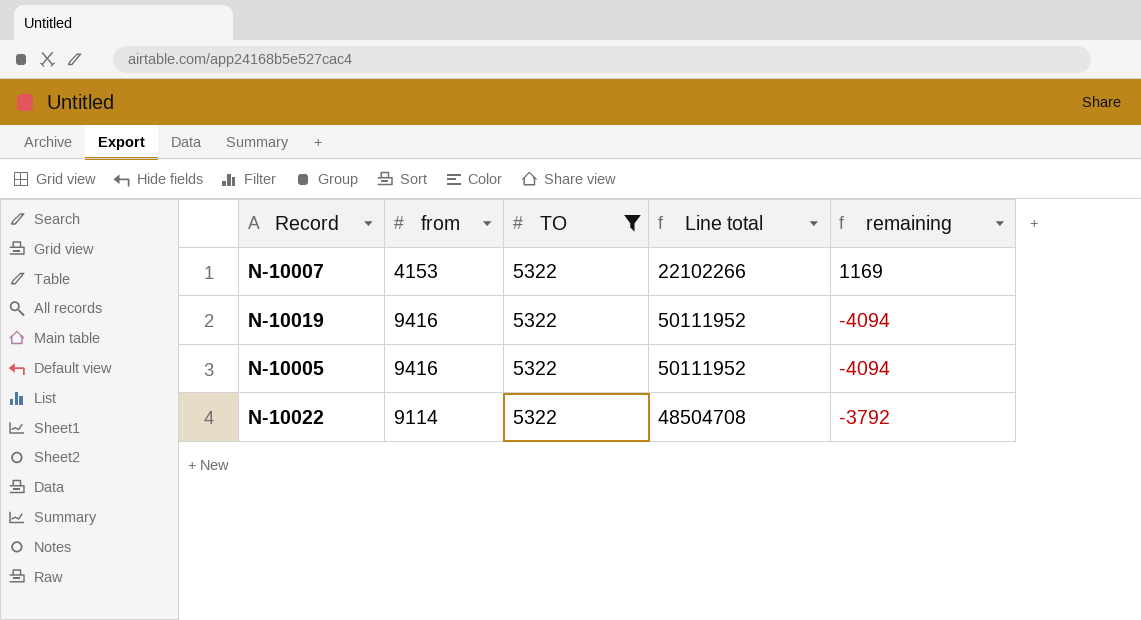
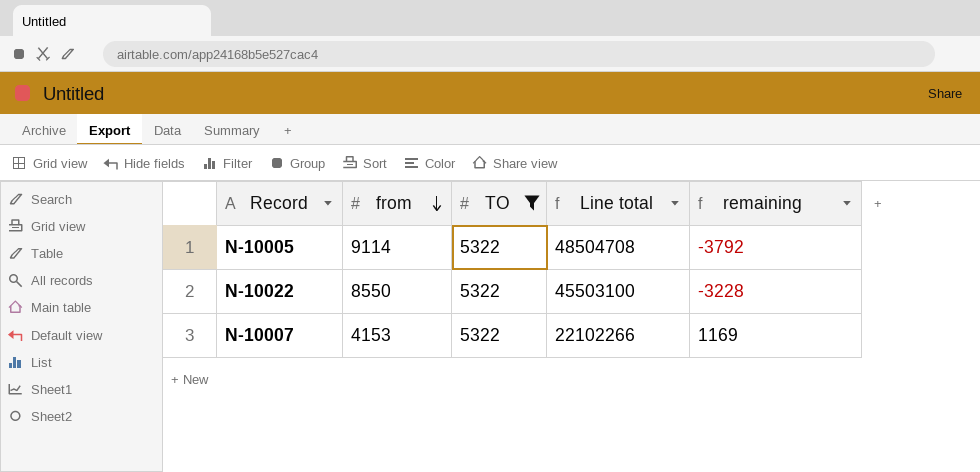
row order: none -> from descending
row N-10019: 9416 | 5322 | 50111952 | -4094 -> none
N-10005 | from: 9416 -> 9114
N-10005 | Line total: 50111952 -> 48504708
N-10005 | remaining: -4094 -> -3792
N-10022 | from: 9114 -> 8550
N-10022 | Line total: 48504708 -> 45503100
N-10022 | remaining: -3792 -> -3228

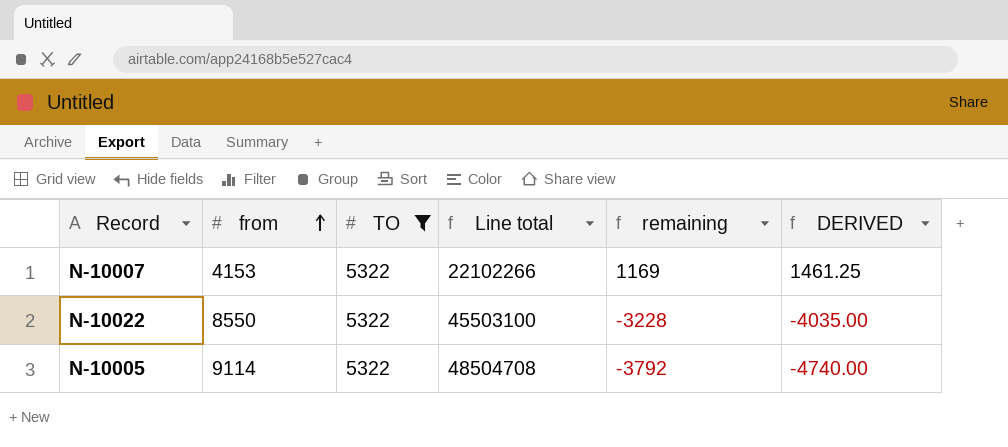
row order: from descending -> from ascending
column DERIVED | formula: none -> [remaining] * 1.25

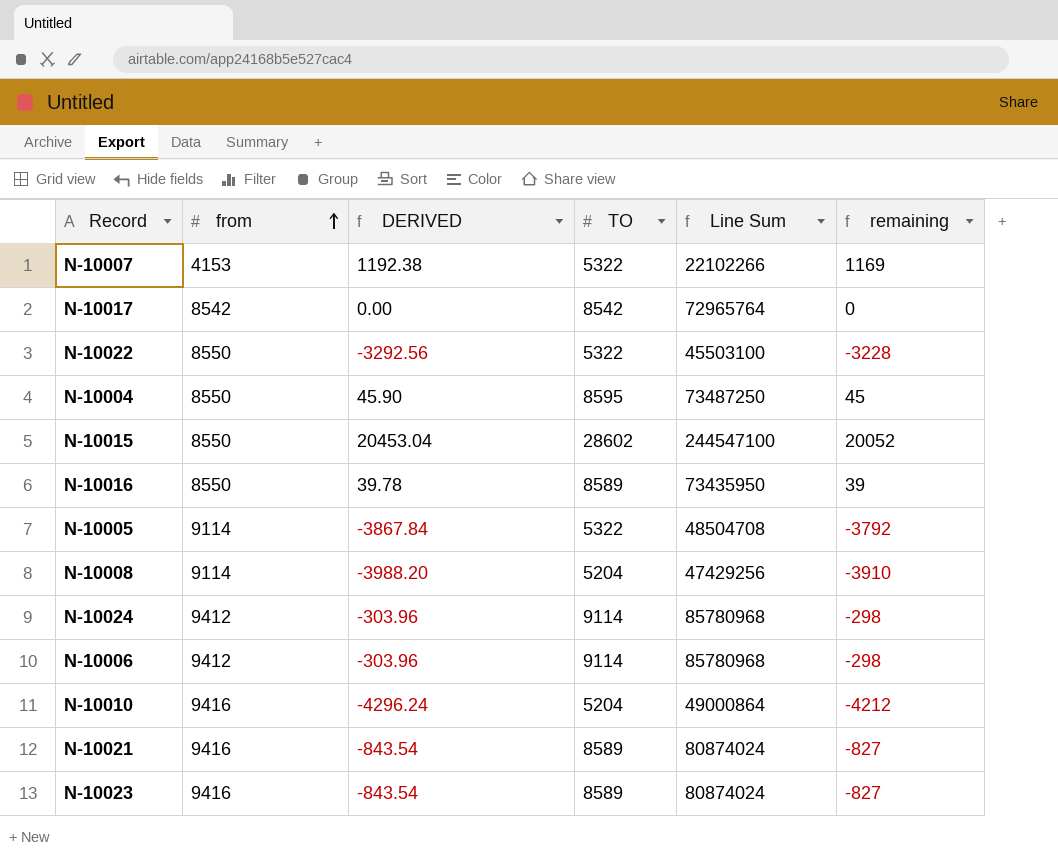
filter: TO = 5322 -> none
column DERIVED | formula: [remaining] * 1.25 -> [remaining] * 1.02
column DERIVED | position: 6 -> 3
column name: Line total -> Line Sum

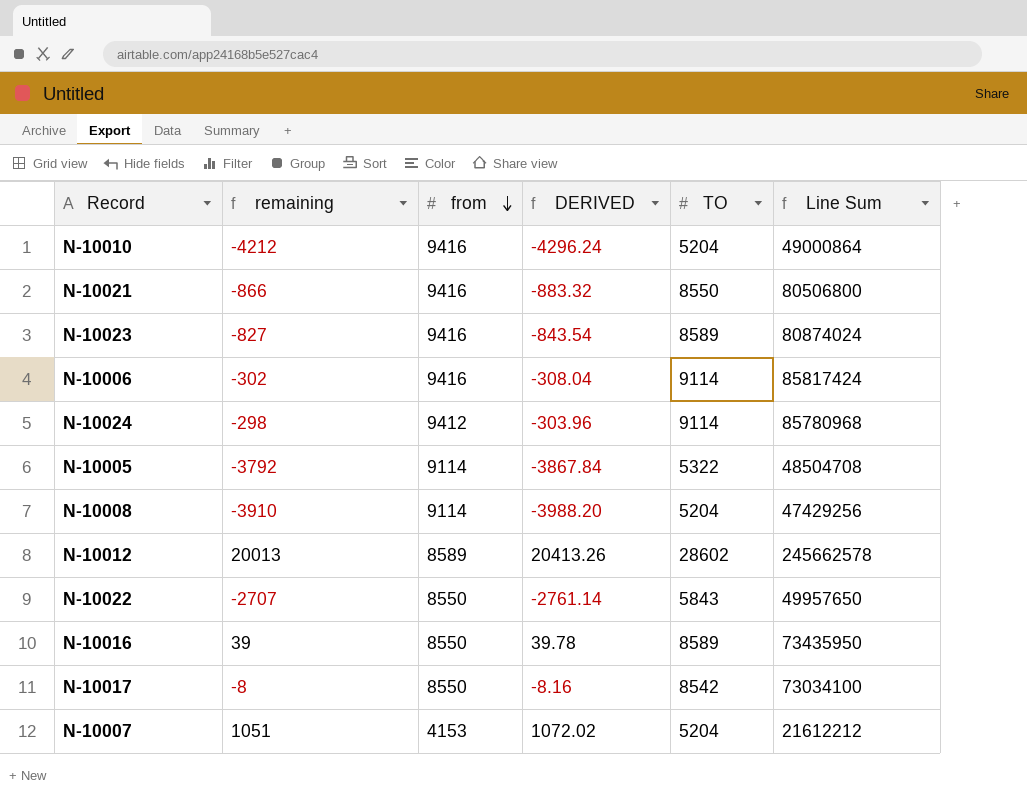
row order: from ascending -> from descending
column remaining | position: 6 -> 2
row N-10004: 8550 | 45.90 | 8595 | 73487250 | 45 -> none
row N-10015: 8550 | 20453.04 | 28602 | 244547100 | 20052 -> none
N-10021 | remaining: -827 -> -866
N-10021 | DERIVED: -843.54 -> -883.32
N-10021 | TO: 8589 -> 8550
N-10021 | Line Sum: 80874024 -> 80506800
N-10006 | remaining: -298 -> -302
N-10006 | from: 9412 -> 9416
N-10006 | DERIVED: -303.96 -> -308.04
N-10006 | Line Sum: 85780968 -> 85817424
row N-10012: none -> 20013 | 8589 | 20413.26 | 28602 | 245662578
N-10022 | remaining: -3228 -> -2707
N-10022 | DERIVED: -3292.56 -> -2761.14
N-10022 | TO: 5322 -> 5843
N-10022 | Line Sum: 45503100 -> 49957650
N-10017 | remaining: 0 -> -8
N-10017 | from: 8542 -> 8550
N-10017 | DERIVED: 0.00 -> -8.16
N-10017 | Line Sum: 72965764 -> 73034100
N-10007 | remaining: 1169 -> 1051
N-10007 | DERIVED: 1192.38 -> 1072.02
N-10007 | TO: 5322 -> 5204
N-10007 | Line Sum: 22102266 -> 21612212

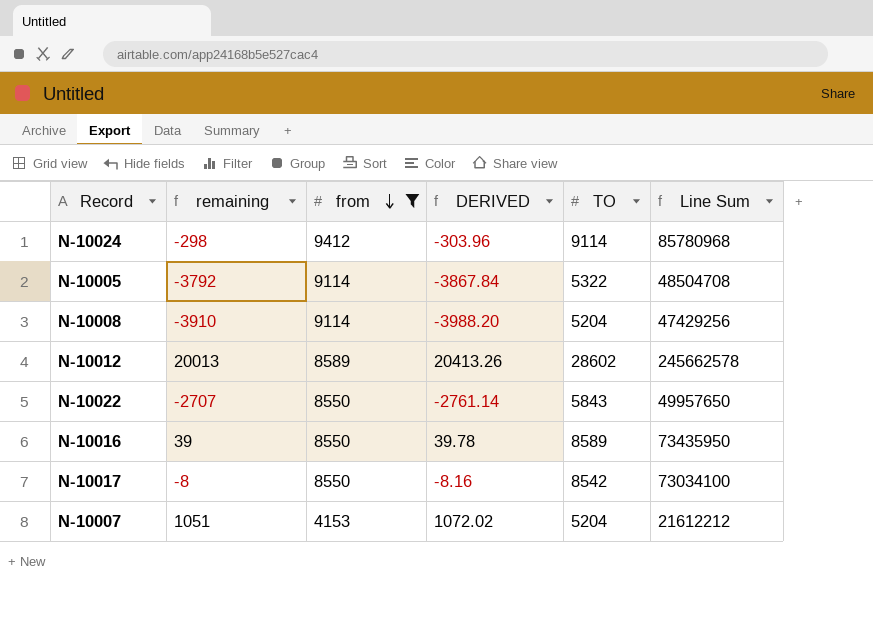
filter: none -> from != 9416

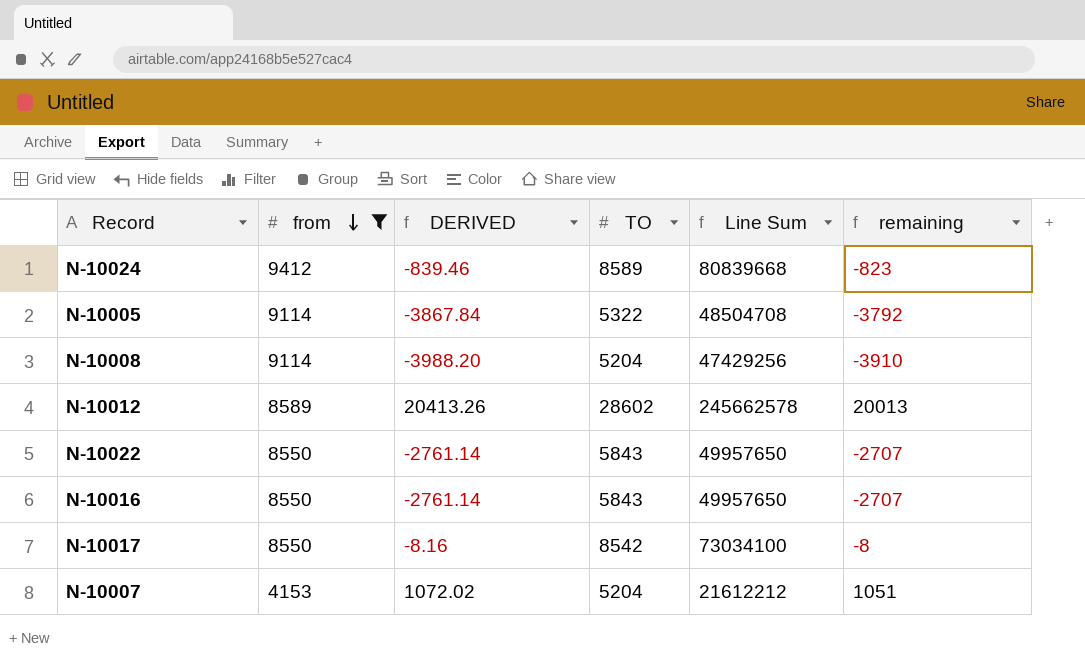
column remaining | position: 2 -> 6
N-10024 | DERIVED: -303.96 -> -839.46
N-10024 | TO: 9114 -> 8589
N-10024 | Line Sum: 85780968 -> 80839668
N-10024 | remaining: -298 -> -823
N-10016 | DERIVED: 39.78 -> -2761.14
N-10016 | TO: 8589 -> 5843
N-10016 | Line Sum: 73435950 -> 49957650
N-10016 | remaining: 39 -> -2707

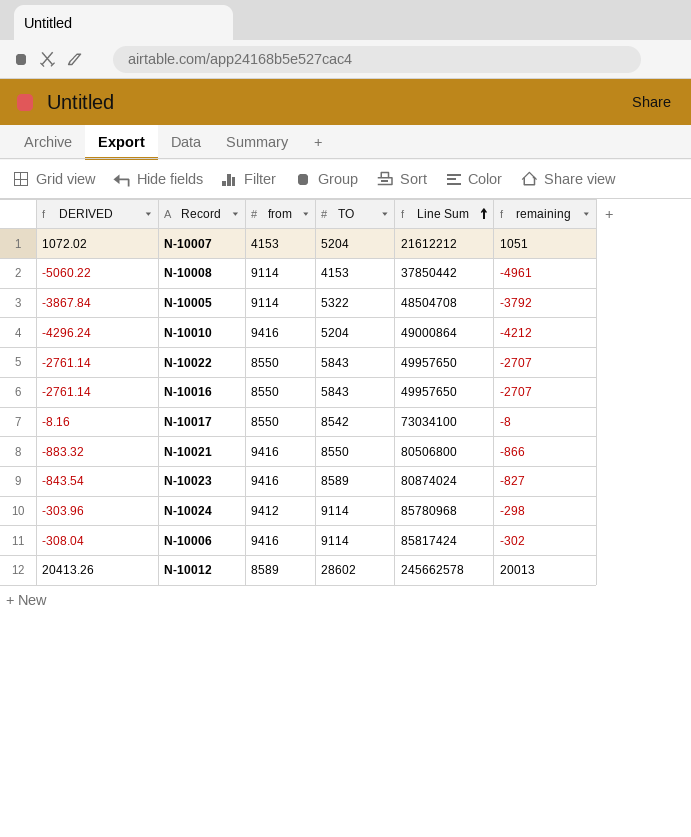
filter: from != 9416 -> none
row order: from descending -> Line Sum ascending
column DERIVED | position: 3 -> 1
N-10008 | DERIVED: -3988.20 -> -5060.22
N-10008 | TO: 5204 -> 4153
N-10008 | Line Sum: 47429256 -> 37850442
N-10008 | remaining: -3910 -> -4961
N-10024 | DERIVED: -839.46 -> -303.96
N-10024 | TO: 8589 -> 9114
N-10024 | Line Sum: 80839668 -> 85780968
N-10024 | remaining: -823 -> -298

